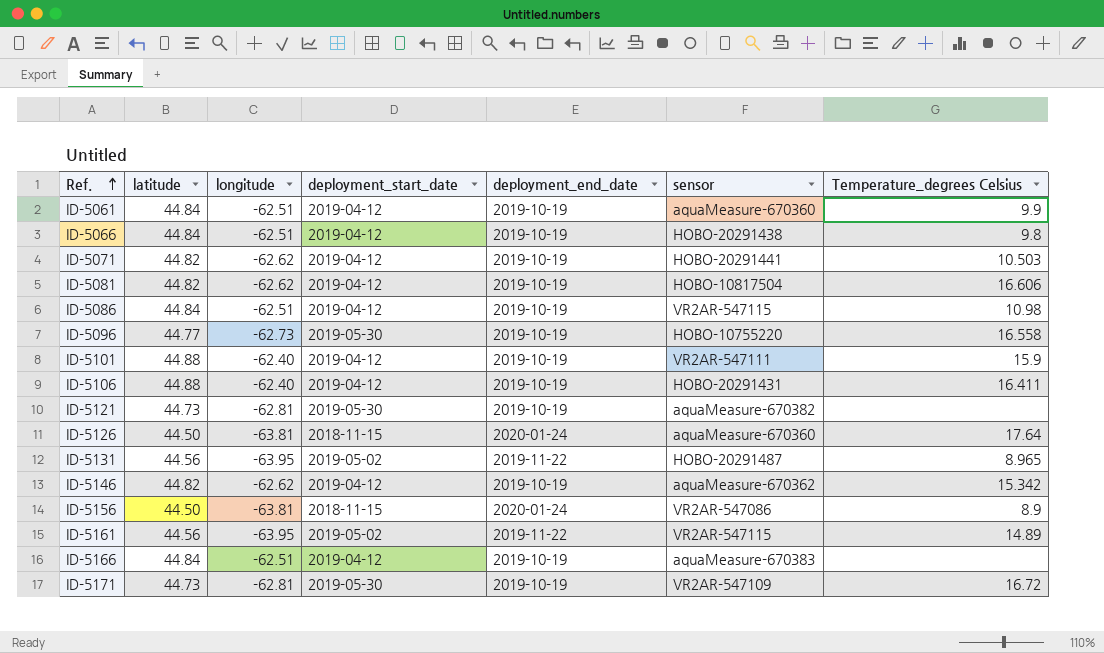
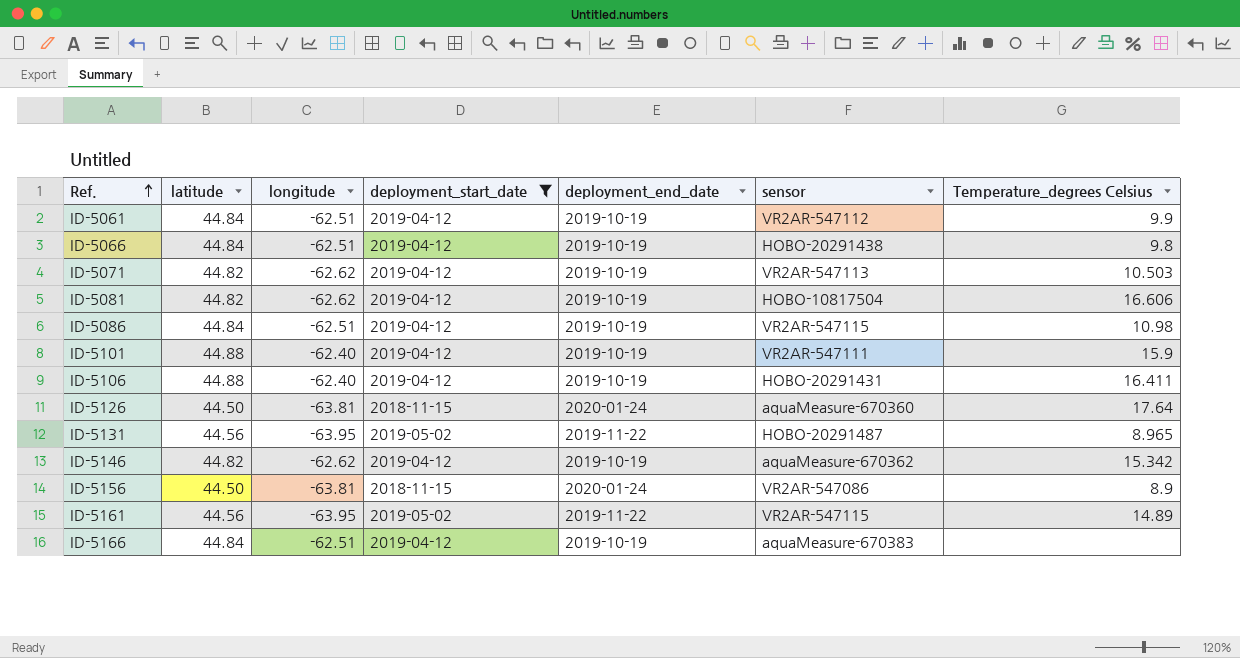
filter: none -> deployment_start_date != 2019-05-30
ID-5061 | sensor: aquaMeasure-670360 -> VR2AR-547112
ID-5071 | sensor: HOBO-20291441 -> VR2AR-547113

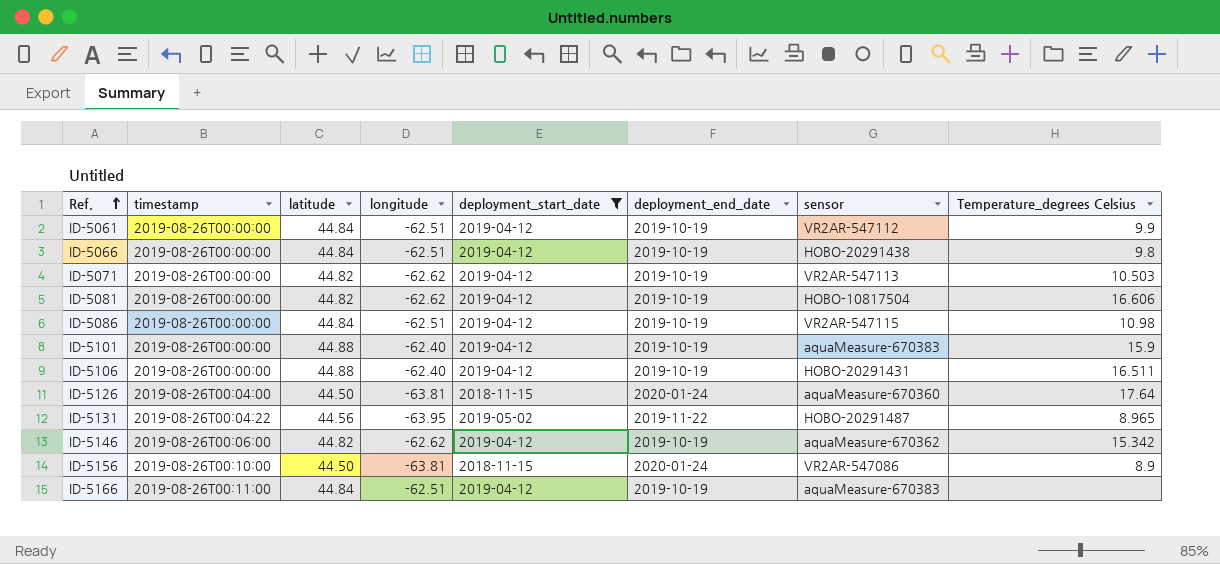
column timestamp | position: none -> 2
row ID-5161: 44.56 | -63.95 | 2019-05-02 | 2019-11-22 | VR2AR-547115 | 14.89 -> none
ID-5101 | sensor: VR2AR-547111 -> aquaMeasure-670383
ID-5106 | Temperature_degrees Celsius: 16.411 -> 16.511

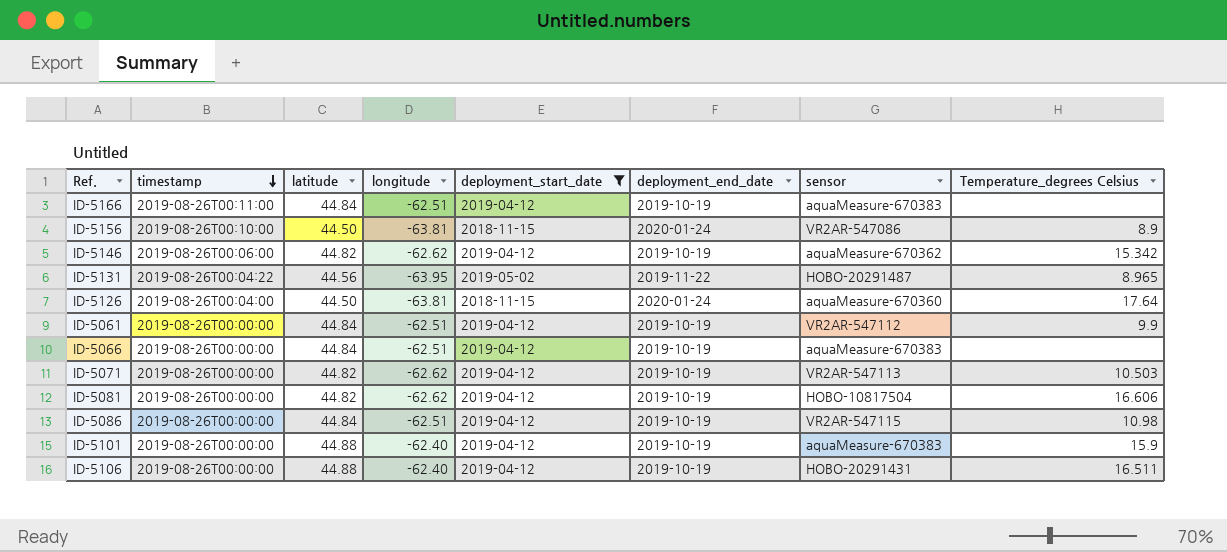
row order: Ref. ascending -> timestamp descending
ID-5066 | sensor: HOBO-20291438 -> aquaMeasure-670383
ID-5066 | Temperature_degrees Celsius: 9.8 -> none

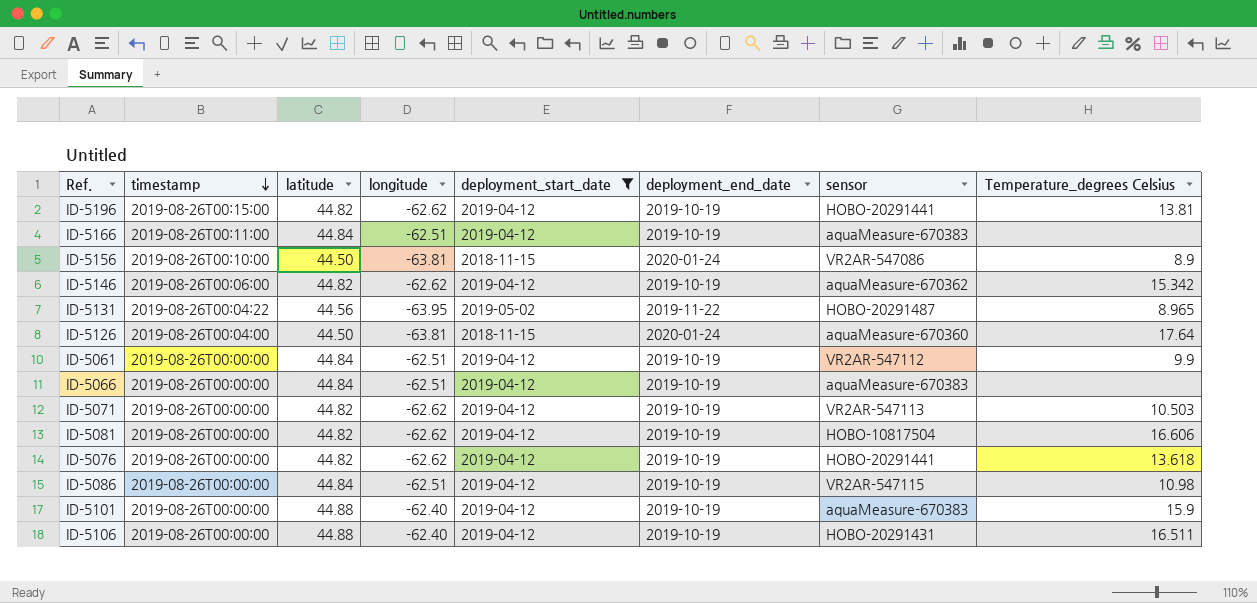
row ID-5196: none -> 2019-08-26T00:15:00 | 44.82 | -62.62 | 2019-04-12 | 2019-10-19 | HOBO-20291441 | 13.81
row ID-5076: none -> 2019-08-26T00:00:00 | 44.82 | -62.62 | 2019-04-12 | 2019-10-19 | HOBO-20291441 | 13.618

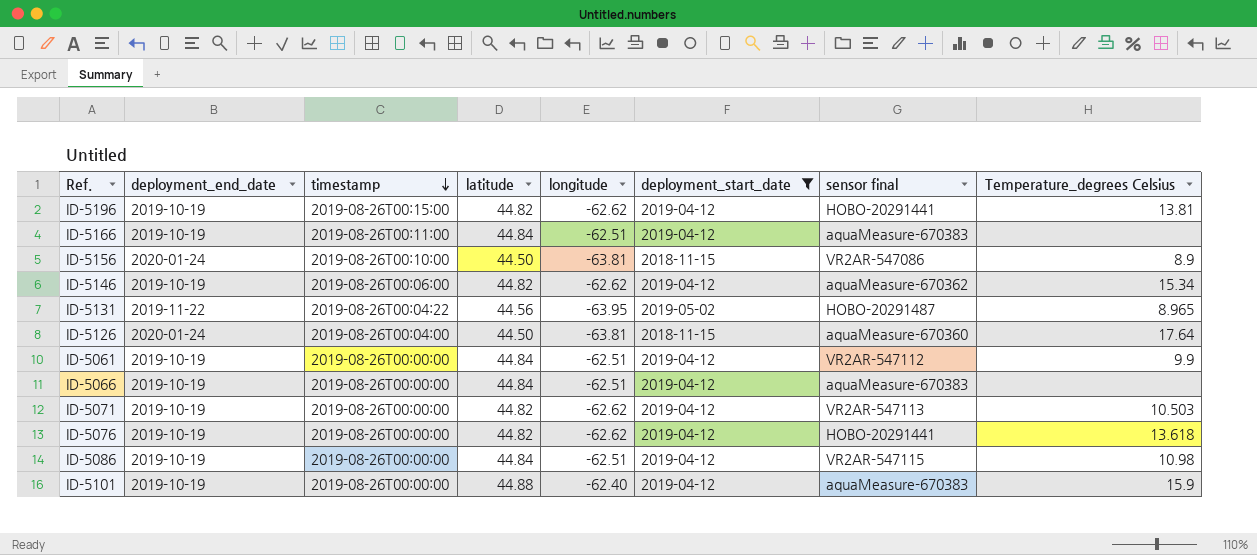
column deployment_end_date | position: 6 -> 2
column name: sensor -> sensor final
row ID-5081: 2019-08-26T00:00:00 | 44.82 | -62.62 | 2019-04-12 | 2019-10-19 | HOBO-10817504 | 16.606 -> none
row ID-5106: 2019-08-26T00:00:00 | 44.88 | -62.40 | 2019-04-12 | 2019-10-19 | HOBO-20291431 | 16.511 -> none
ID-5146 | Temperature_degrees Celsius: 15.342 -> 15.34

